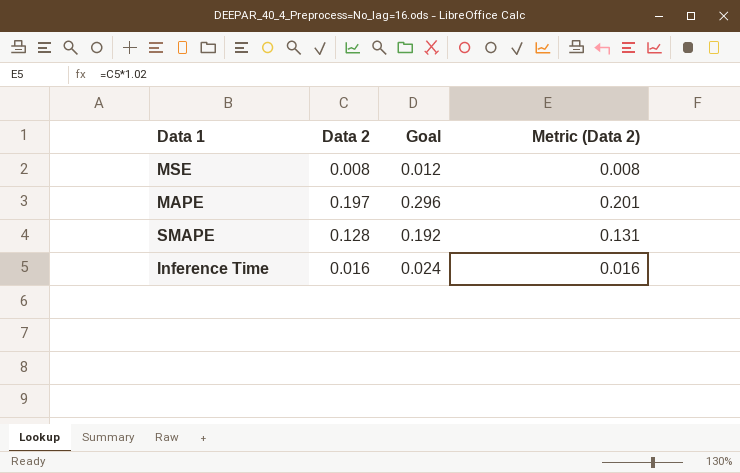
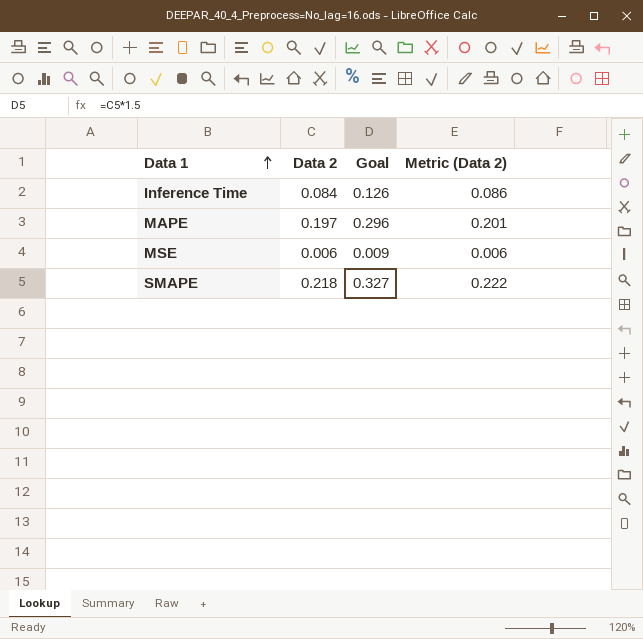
row order: none -> Data 1 ascending
Inference Time | Data 2: 0.016 -> 0.084
Inference Time | Goal: 0.024 -> 0.126
Inference Time | Metric (Data 2): 0.016 -> 0.086
MSE | Data 2: 0.008 -> 0.006
MSE | Goal: 0.012 -> 0.009
MSE | Metric (Data 2): 0.008 -> 0.006
SMAPE | Data 2: 0.128 -> 0.218
SMAPE | Goal: 0.192 -> 0.327
SMAPE | Metric (Data 2): 0.131 -> 0.222

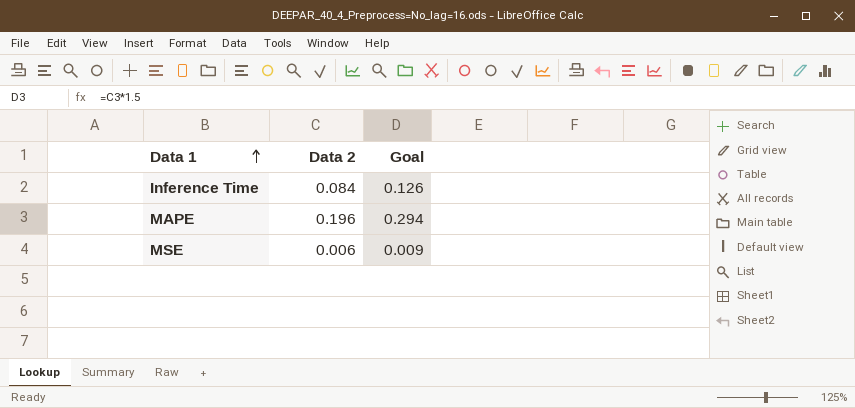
column Metric (Data 2) | formula: [Data 2] * 1.02 -> none
row SMAPE: 0.218 | 0.327 | 0.222 -> none
MAPE | Data 2: 0.197 -> 0.196
MAPE | Goal: 0.296 -> 0.294

